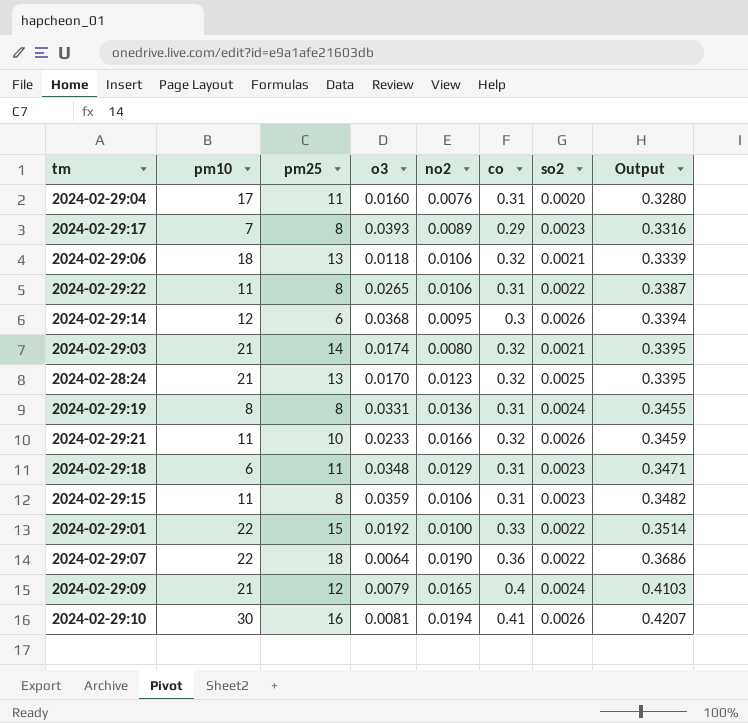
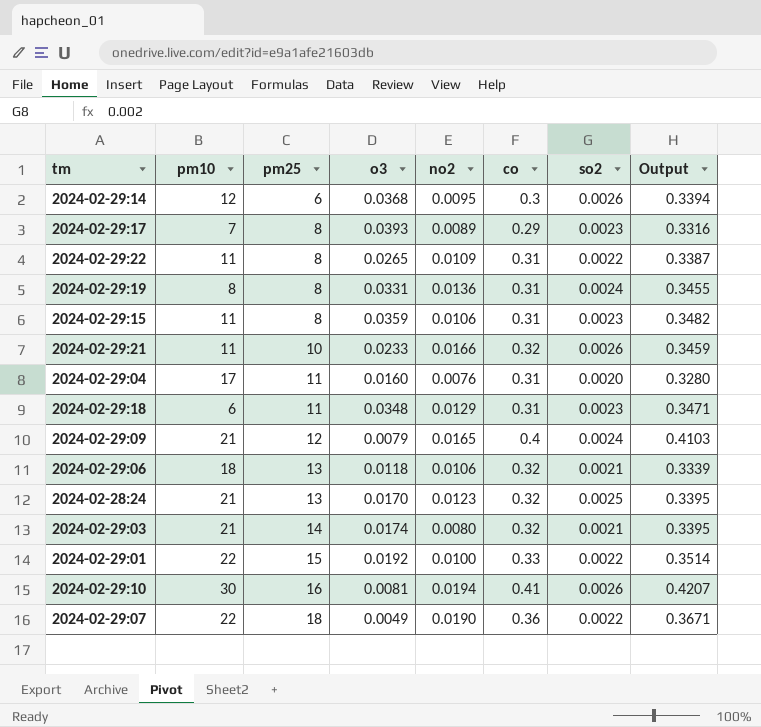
row order: Output ascending -> pm25 ascending
2024-02-29:22 | no2: 0.0106 -> 0.0109
2024-02-29:07 | o3: 0.0064 -> 0.0049
2024-02-29:07 | Output: 0.3686 -> 0.3671

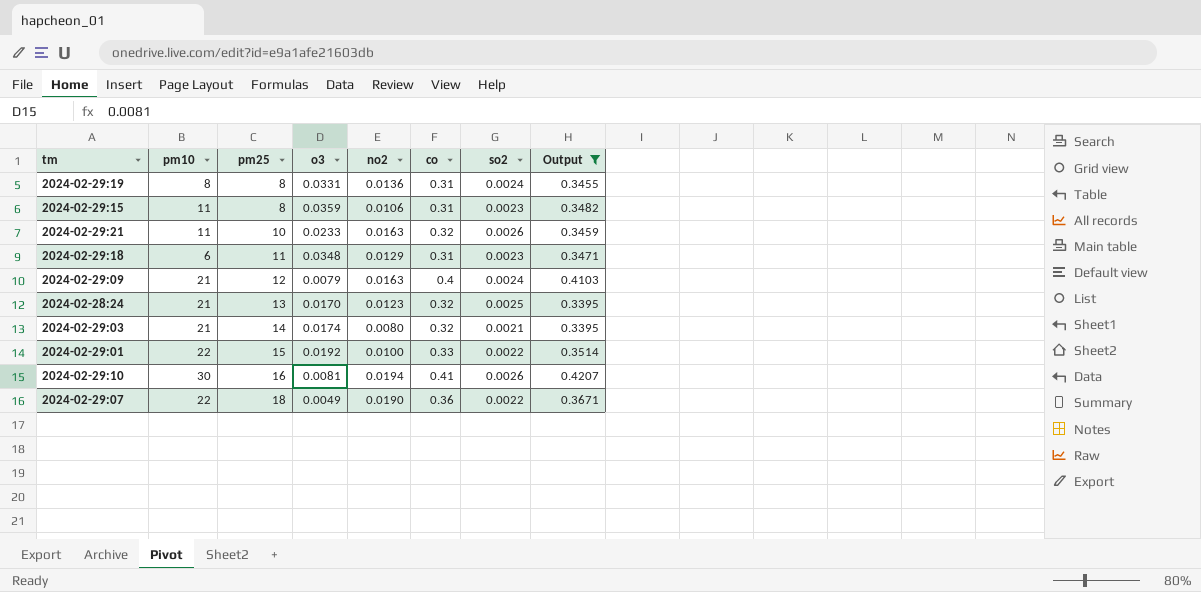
filter: none -> Output >= 0.3395
2024-02-29:21 | no2: 0.0166 -> 0.0163
2024-02-29:09 | no2: 0.0165 -> 0.0163

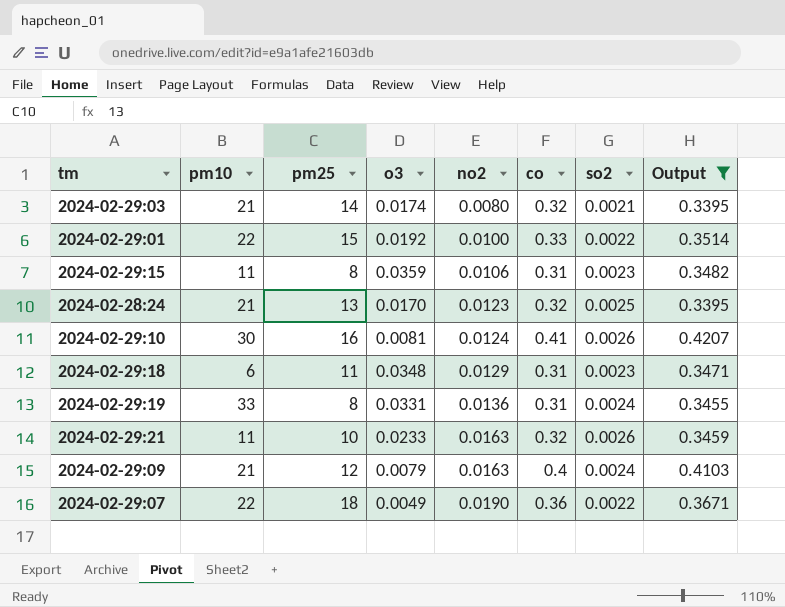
row order: pm25 ascending -> no2 ascending
2024-02-29:10 | no2: 0.0194 -> 0.0124
2024-02-29:19 | pm10: 8 -> 33

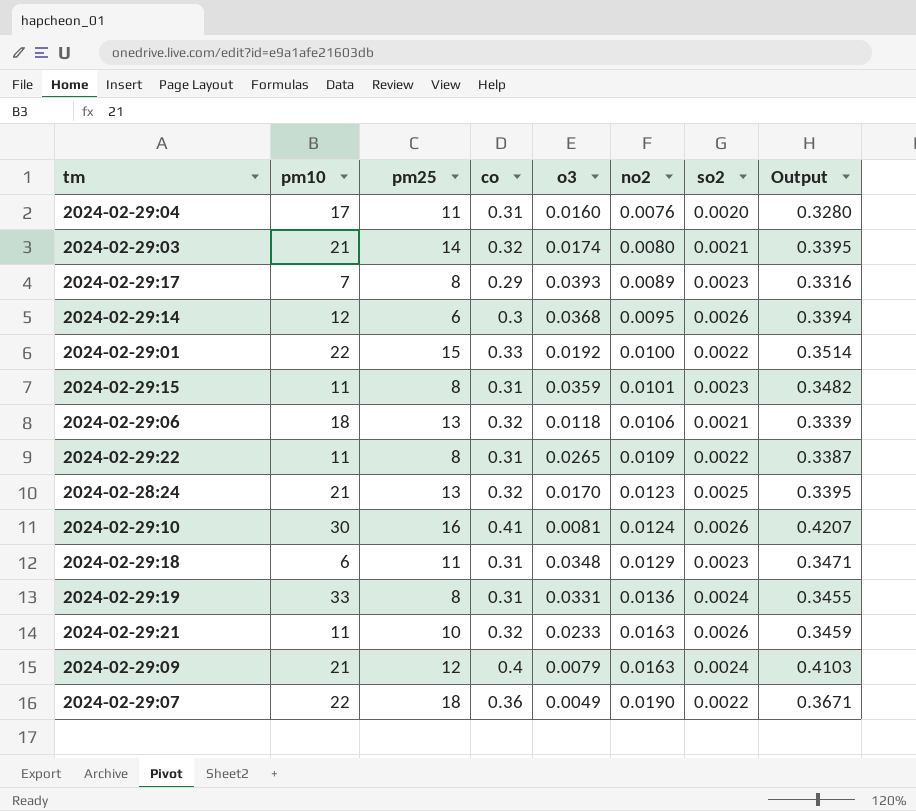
filter: Output >= 0.3395 -> none
column co | position: 6 -> 4
2024-02-29:15 | no2: 0.0106 -> 0.0101

